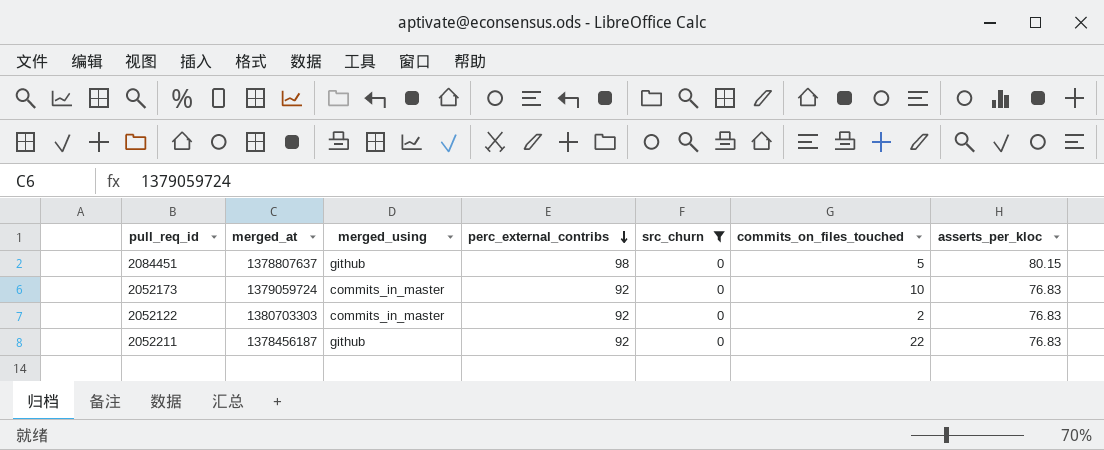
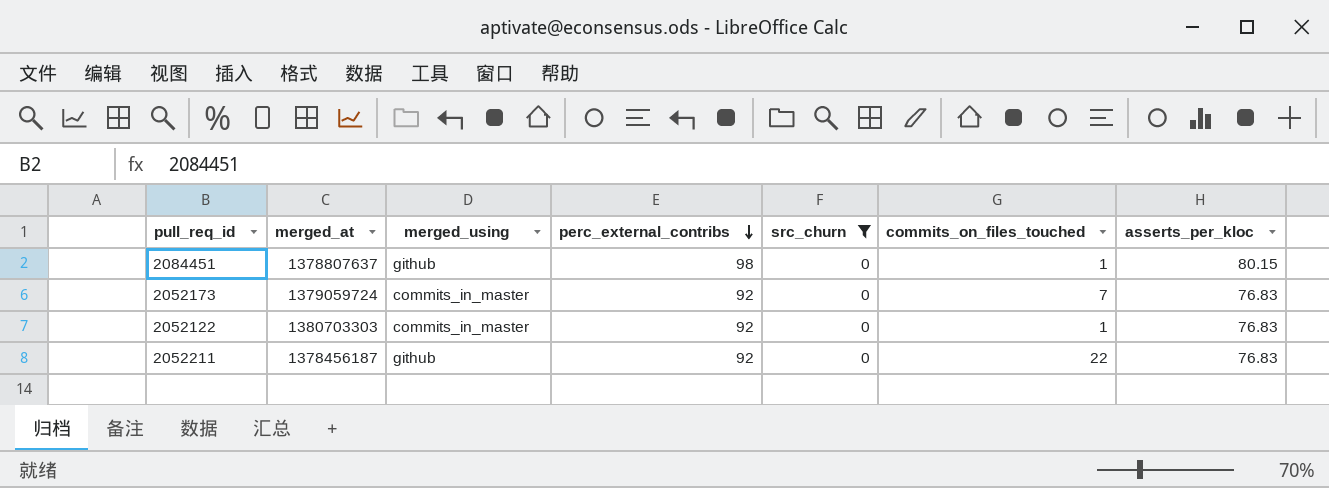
2084451 | commits_on_files_touched: 5 -> 1
2052173 | commits_on_files_touched: 10 -> 7
2052122 | commits_on_files_touched: 2 -> 1

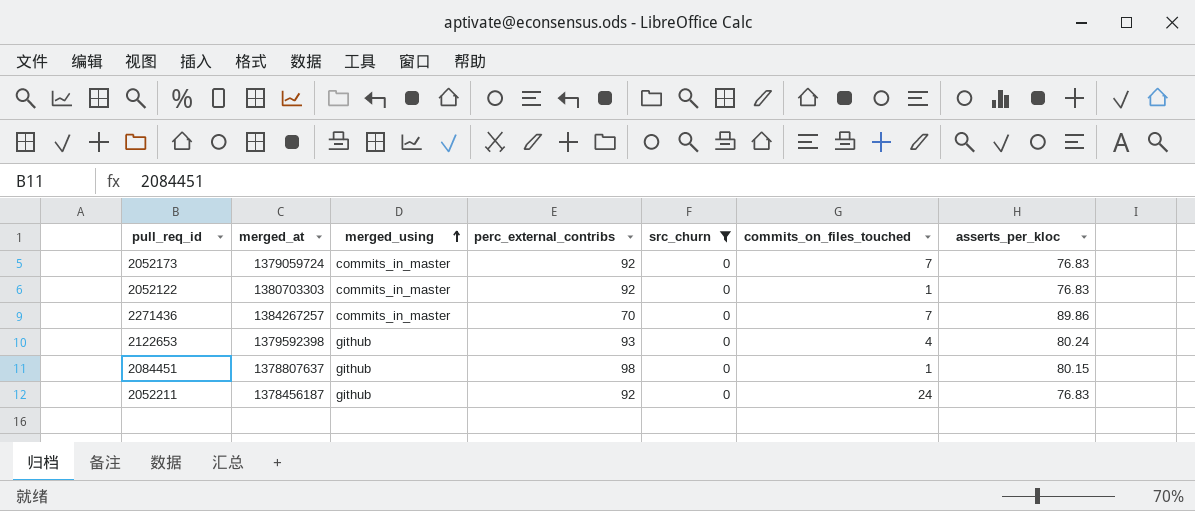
row order: perc_external_contribs descending -> merged_using ascending
row 2271436: none -> 1384267257 | commits_in_master | 70 | 0 | 7 | 89.86
row 2122653: none -> 1379592398 | github | 93 | 0 | 4 | 80.24
2052211 | commits_on_files_touched: 22 -> 24

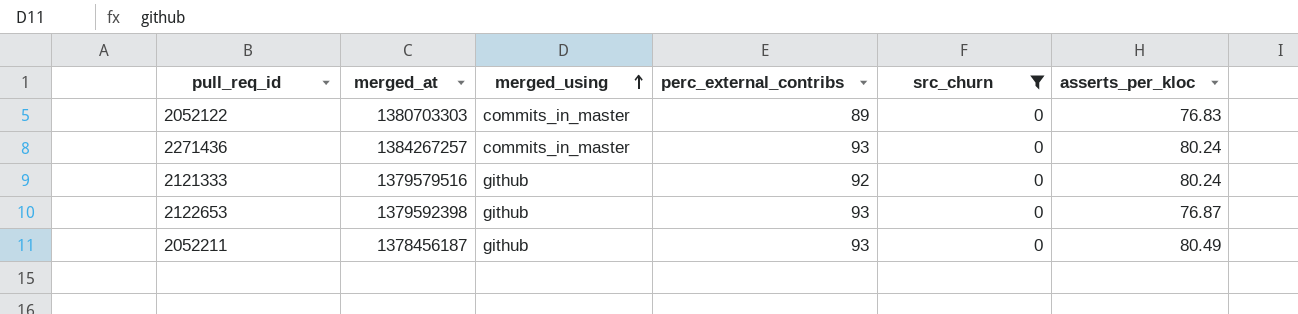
column commits_on_files_touched | position: 6 -> none
row 2052173: 1379059724 | commits_in_master | 92 | 0 | 7 | 76.83 -> none
row 2084451: 1378807637 | github | 98 | 0 | 1 | 80.15 -> none
2052122 | perc_external_contribs: 92 -> 89
2271436 | perc_external_contribs: 70 -> 93
2271436 | asserts_per_kloc: 89.86 -> 80.24
row 2121333: none -> 1379579516 | github | 92 | 0 | 80.24
2122653 | asserts_per_kloc: 80.24 -> 76.87
2052211 | perc_external_contribs: 92 -> 93
2052211 | asserts_per_kloc: 76.83 -> 80.49

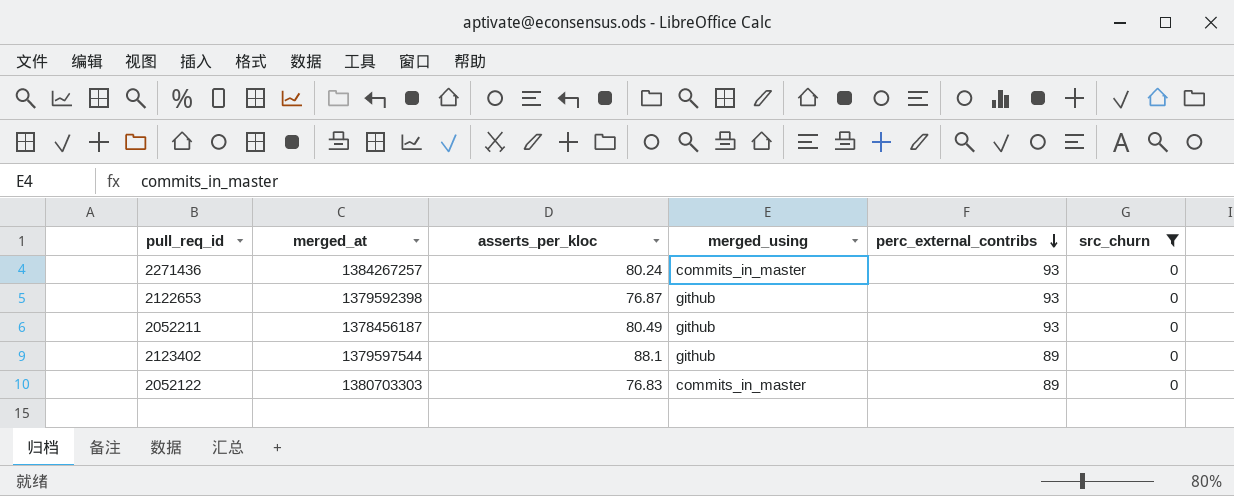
row order: merged_using ascending -> perc_external_contribs descending
column asserts_per_kloc | position: 6 -> 3
row 2121333: 1379579516 | github | 92 | 0 | 80.24 -> none
row 2123402: none -> 1379597544 | 88.1 | github | 89 | 0

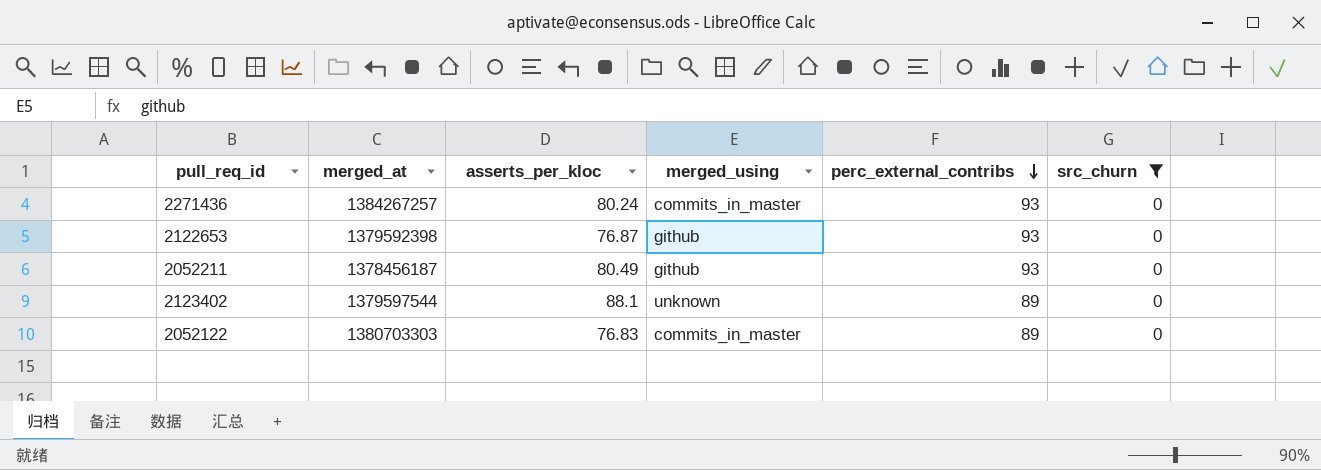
2123402 | merged_using: github -> unknown

